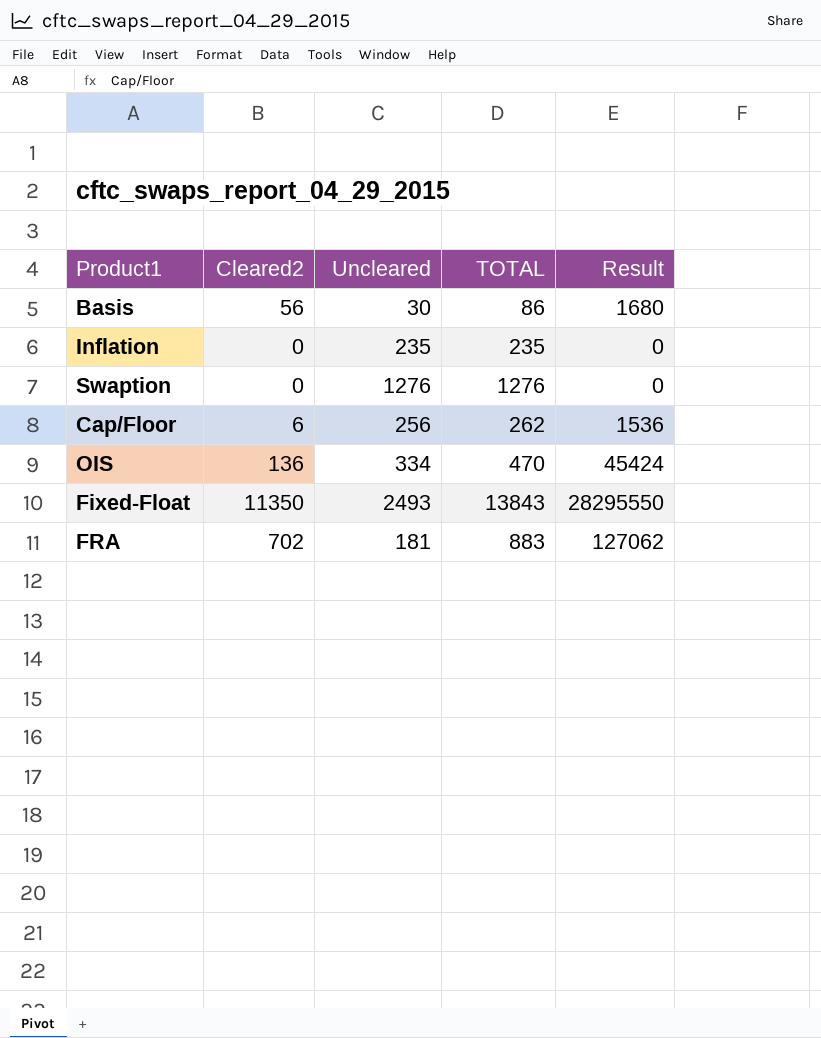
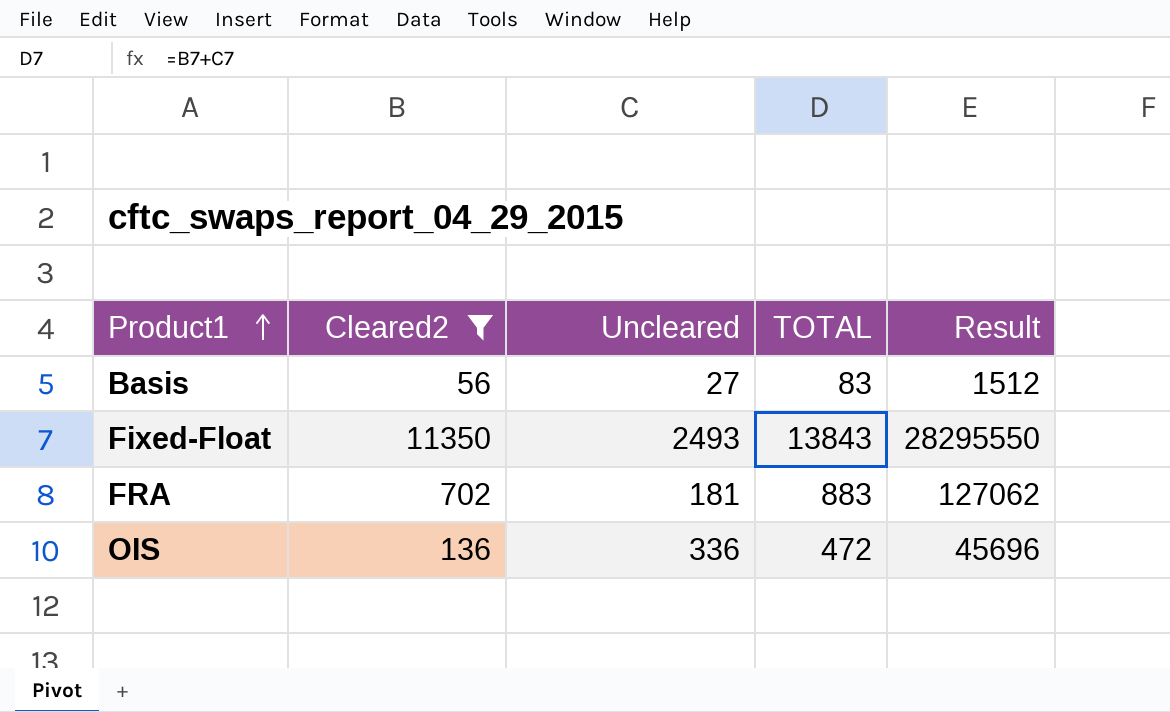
filter: none -> Cleared2 >= 56
row order: none -> Product1 ascending
Basis | Uncleared: 30 -> 27
Basis | TOTAL: 86 -> 83
Basis | Result: 1680 -> 1512
OIS | Uncleared: 334 -> 336
OIS | TOTAL: 470 -> 472
OIS | Result: 45424 -> 45696

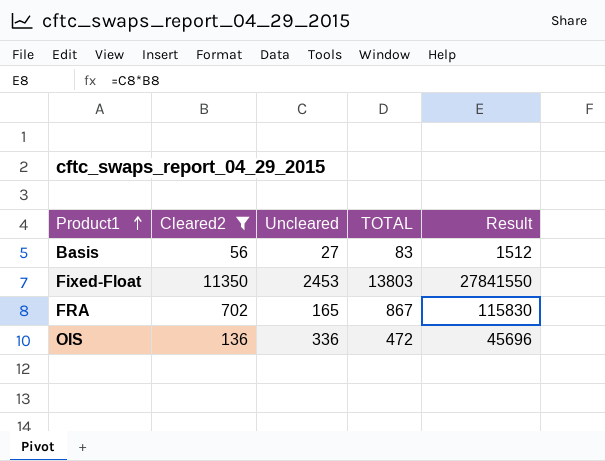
Fixed-Float | Uncleared: 2493 -> 2453
Fixed-Float | TOTAL: 13843 -> 13803
Fixed-Float | Result: 28295550 -> 27841550
FRA | Uncleared: 181 -> 165
FRA | TOTAL: 883 -> 867
FRA | Result: 127062 -> 115830

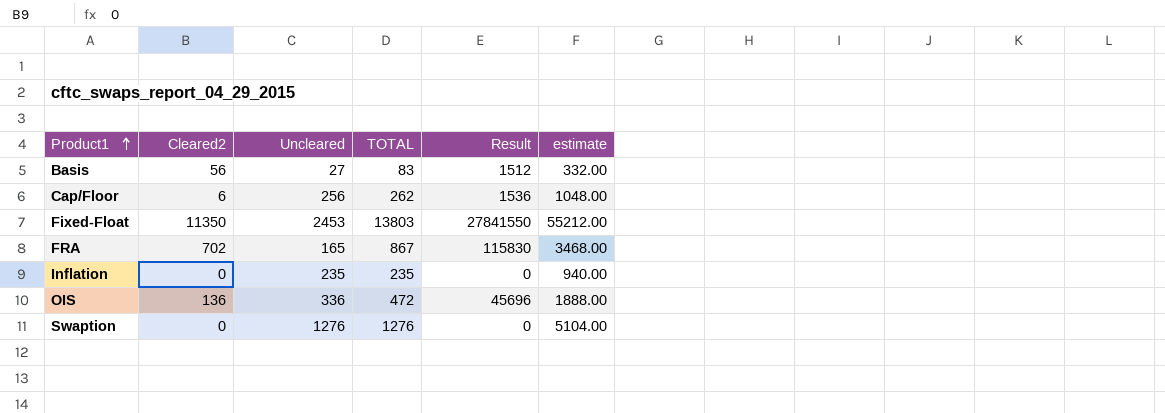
filter: Cleared2 >= 56 -> none
column estimate | formula: none -> [TOTAL] * 4

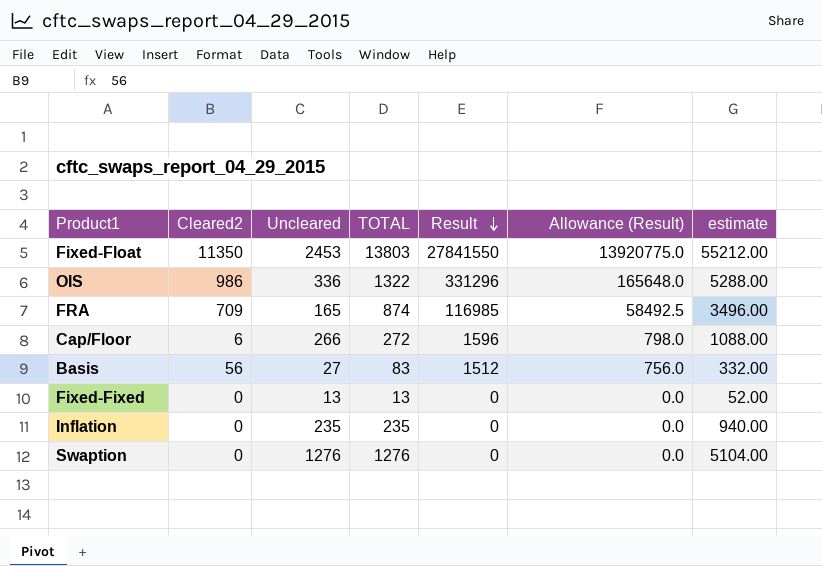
row order: Product1 ascending -> Result descending
column Allowance (Result) | formula: none -> [Result] * 0.5
OIS | Cleared2: 136 -> 986
OIS | TOTAL: 472 -> 1322
OIS | Result: 45696 -> 331296
OIS | estimate: 1888.00 -> 5288.00
FRA | Cleared2: 702 -> 709
FRA | TOTAL: 867 -> 874
FRA | Result: 115830 -> 116985
FRA | estimate: 3468.00 -> 3496.00
Cap/Floor | Uncleared: 256 -> 266
Cap/Floor | TOTAL: 262 -> 272
Cap/Floor | Result: 1536 -> 1596
Cap/Floor | estimate: 1048.00 -> 1088.00
row Fixed-Fixed: none -> 0 | 13 | 13 | 0 | 0.0 | 52.00

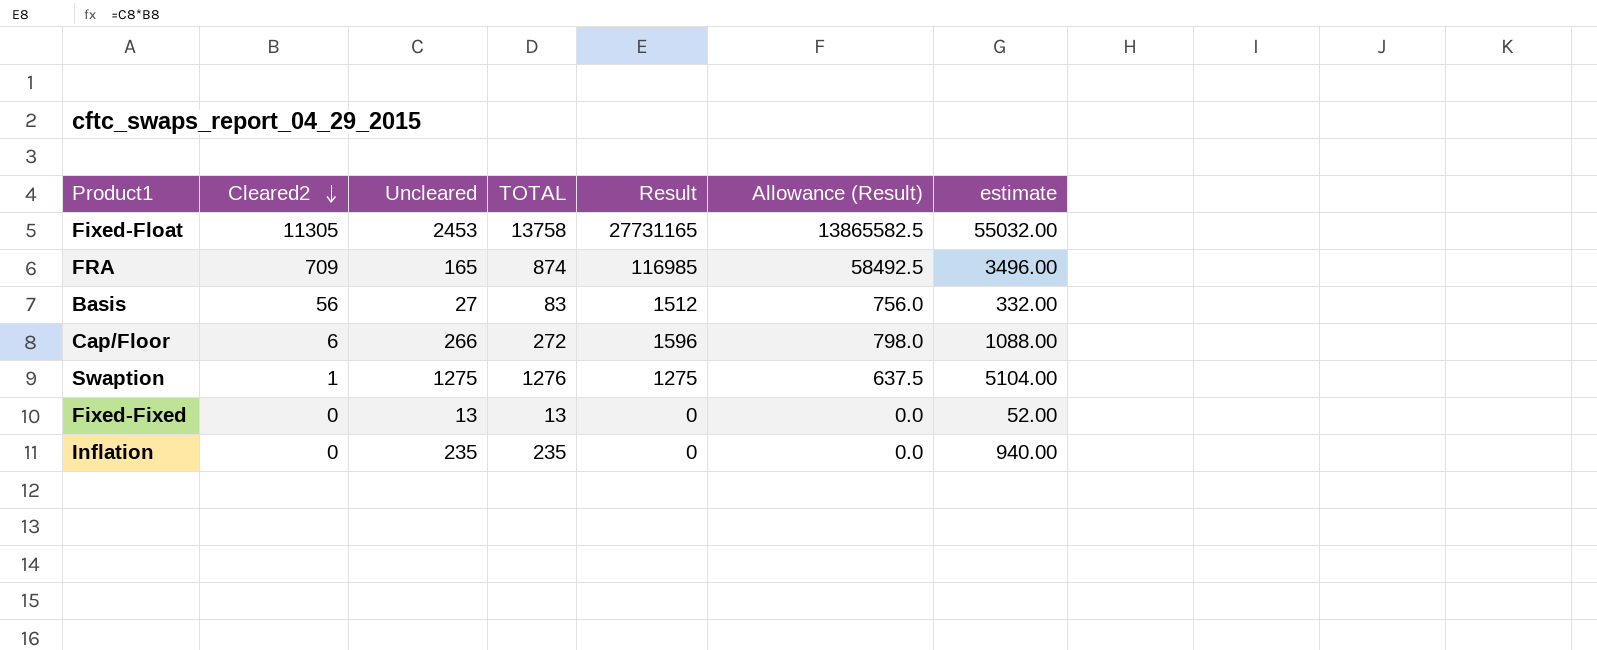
row order: Result descending -> Cleared2 descending
row OIS: 986 | 336 | 1322 | 331296 | 165648.0 | 5288.00 -> none
Fixed-Float | Cleared2: 11350 -> 11305
Fixed-Float | TOTAL: 13803 -> 13758
Fixed-Float | Result: 27841550 -> 27731165
Fixed-Float | Allowance (Result): 13920775.0 -> 13865582.5
Fixed-Float | estimate: 55212.00 -> 55032.00
Swaption | Cleared2: 0 -> 1
Swaption | Uncleared: 1276 -> 1275
Swaption | Result: 0 -> 1275
Swaption | Allowance (Result): 0.0 -> 637.5

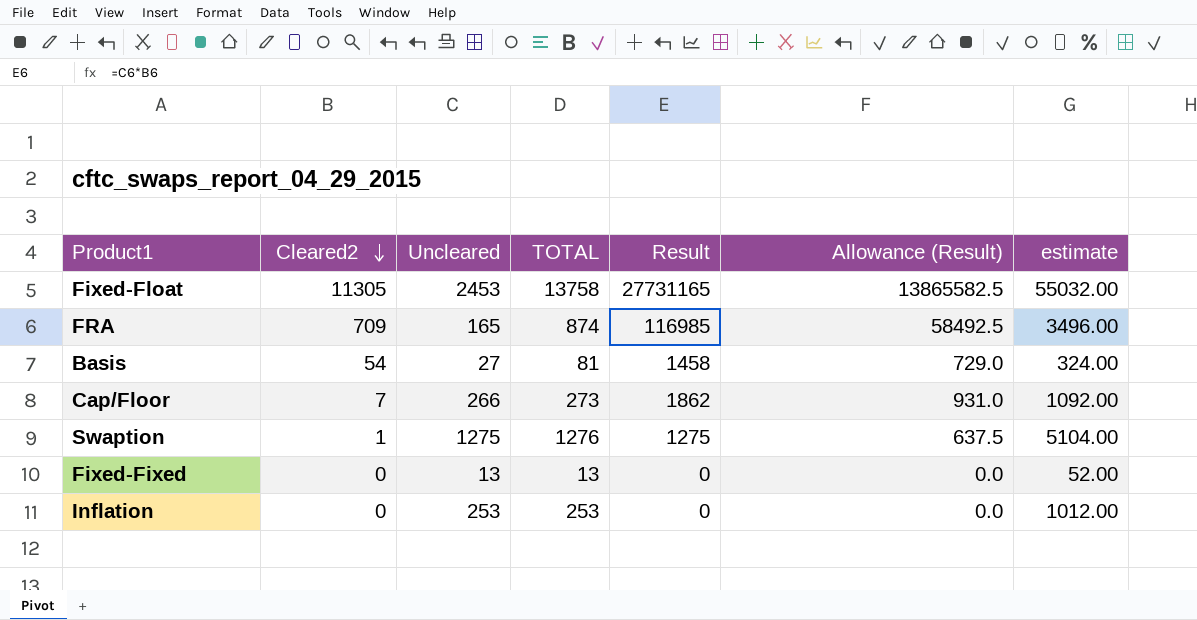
Basis | Cleared2: 56 -> 54
Basis | TOTAL: 83 -> 81
Basis | Result: 1512 -> 1458
Basis | Allowance (Result): 756.0 -> 729.0
Basis | estimate: 332.00 -> 324.00
Cap/Floor | Cleared2: 6 -> 7
Cap/Floor | TOTAL: 272 -> 273
Cap/Floor | Result: 1596 -> 1862
Cap/Floor | Allowance (Result): 798.0 -> 931.0
Cap/Floor | estimate: 1088.00 -> 1092.00
Inflation | Uncleared: 235 -> 253
Inflation | TOTAL: 235 -> 253
Inflation | estimate: 940.00 -> 1012.00

